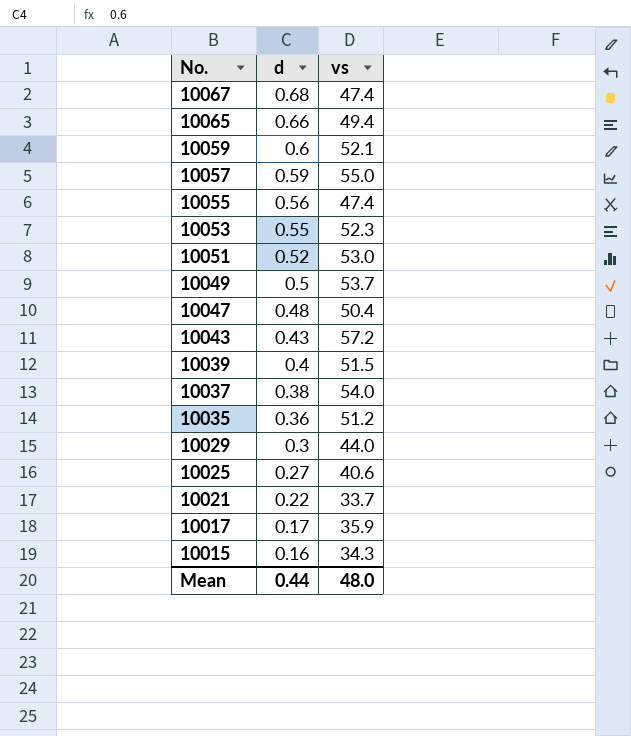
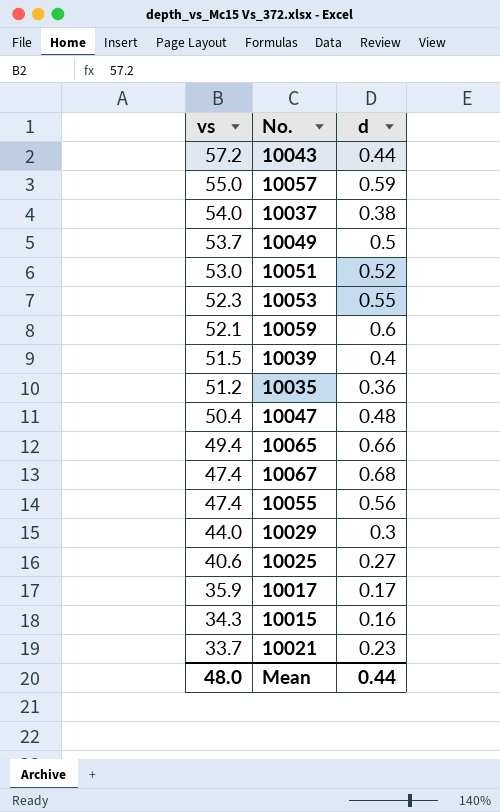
row order: No. descending -> vs descending
column vs | position: 3 -> 1
10043 | d: 0.43 -> 0.44
10021 | d: 0.22 -> 0.23

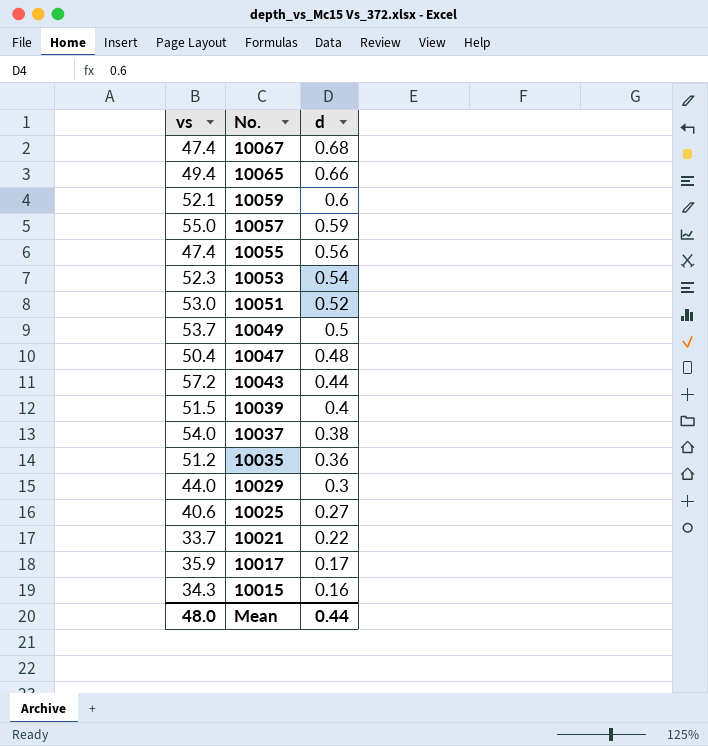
row order: vs descending -> No. descending
10053 | d: 0.55 -> 0.54
10021 | d: 0.23 -> 0.22

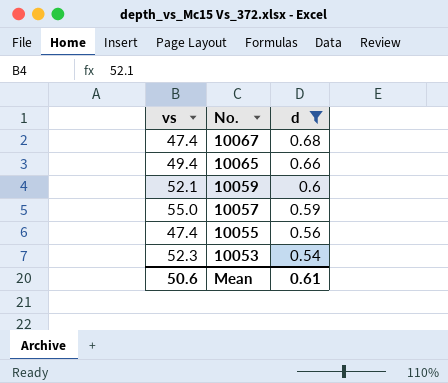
filter: none -> d >= 0.54
Mean | vs: 48.0 -> 50.6
Mean | d: 0.44 -> 0.61

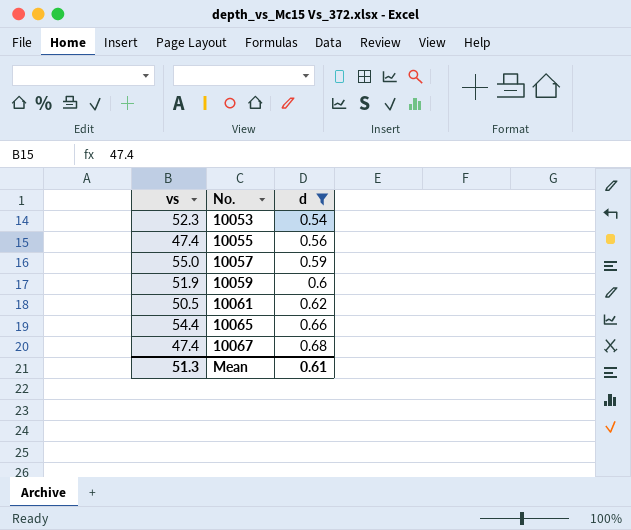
row order: No. descending -> No. ascending
10059 | vs: 52.1 -> 51.9
row 10061: none -> 50.5 | 0.62
10065 | vs: 49.4 -> 54.4
Mean | vs: 50.6 -> 51.3

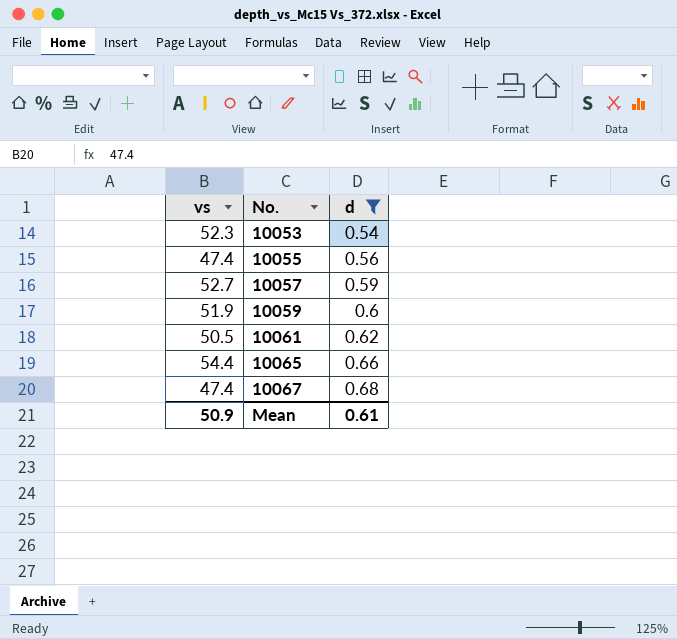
10057 | vs: 55.0 -> 52.7
Mean | vs: 51.3 -> 50.9

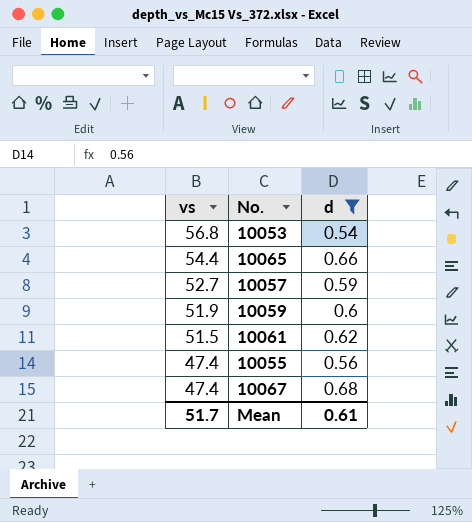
row order: No. ascending -> vs descending
10053 | vs: 52.3 -> 56.8
10061 | vs: 50.5 -> 51.5
Mean | vs: 50.9 -> 51.7

